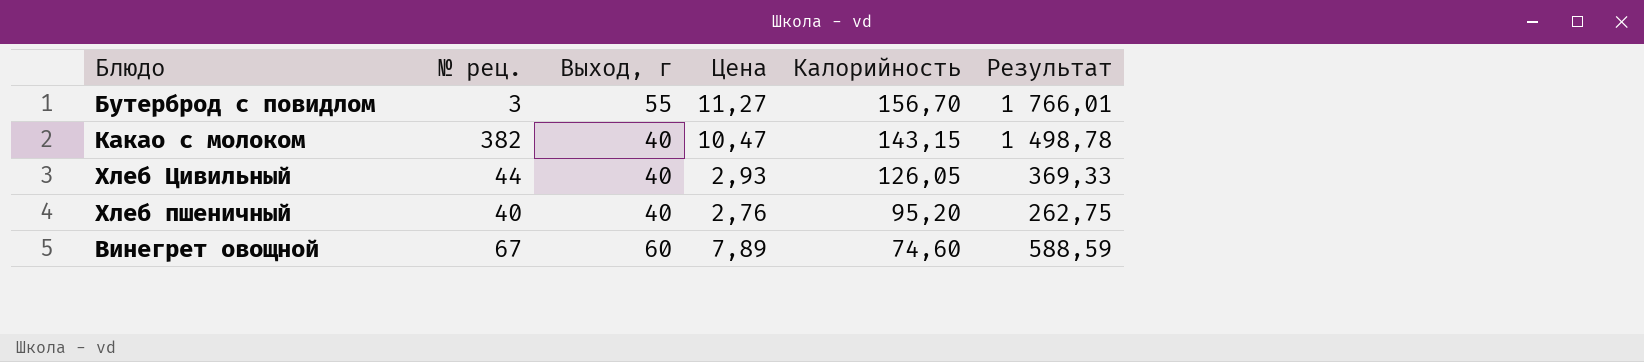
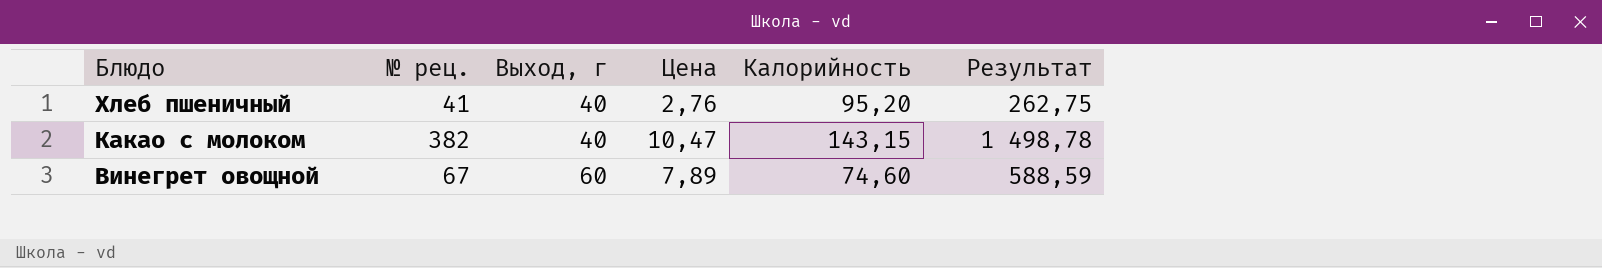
row order: Калорийность descending -> Блюдо descending
row Бутерброд с повидлом: 3 | 55 | 11,27 | 156,70 | 1 766,01 -> none
row Хлеб Цивильный: 44 | 40 | 2,93 | 126,05 | 369,33 -> none
Хлеб пшеничный | № рец.: 40 -> 41

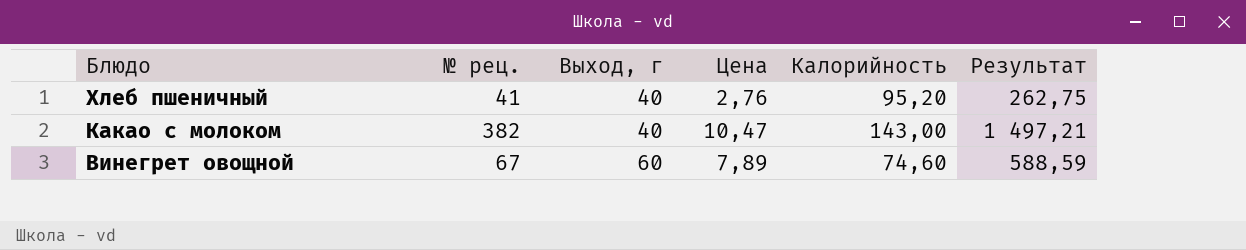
Какао с молоком | Калорийность: 143,15 -> 143,00
Какао с молоком | Результат: 1 498,78 -> 1 497,21

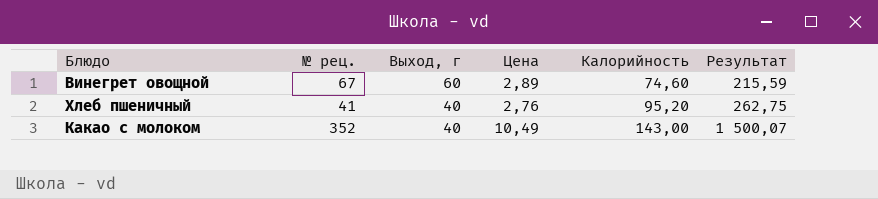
row order: Блюдо descending -> Выход, г descending
Винегрет овощной | Цена: 7,89 -> 2,89
Винегрет овощной | Результат: 588,59 -> 215,59
Какао с молоком | № рец.: 382 -> 352
Какао с молоком | Цена: 10,47 -> 10,49
Какао с молоком | Результат: 1 497,21 -> 1 500,07

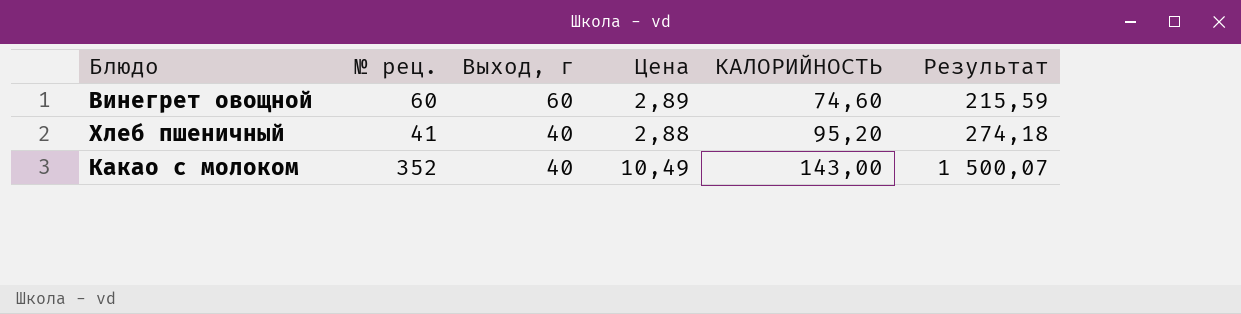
column name: Калорийность -> КАЛОРИЙНОСТЬ
Винегрет овощной | № рец.: 67 -> 60
Хлеб пшеничный | Цена: 2,76 -> 2,88
Хлеб пшеничный | Результат: 262,75 -> 274,18

